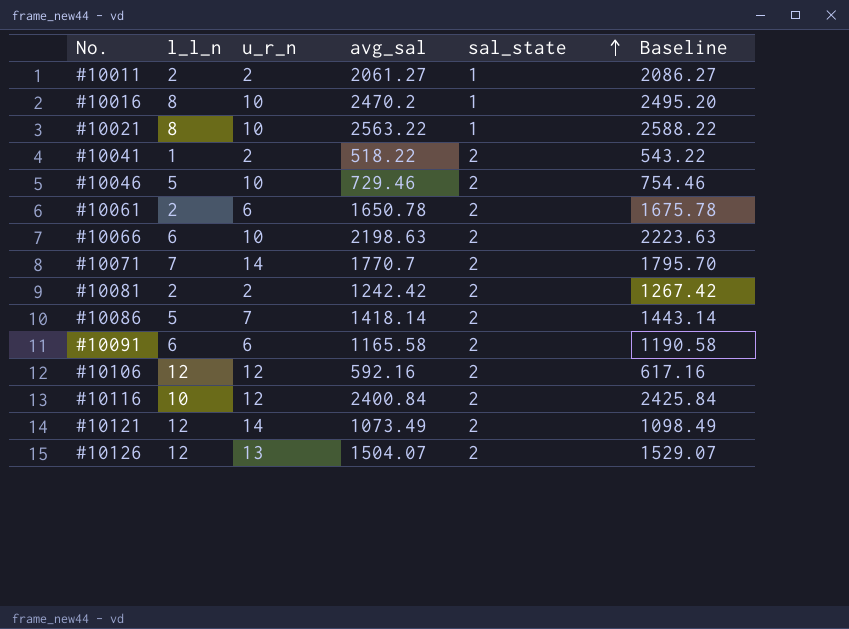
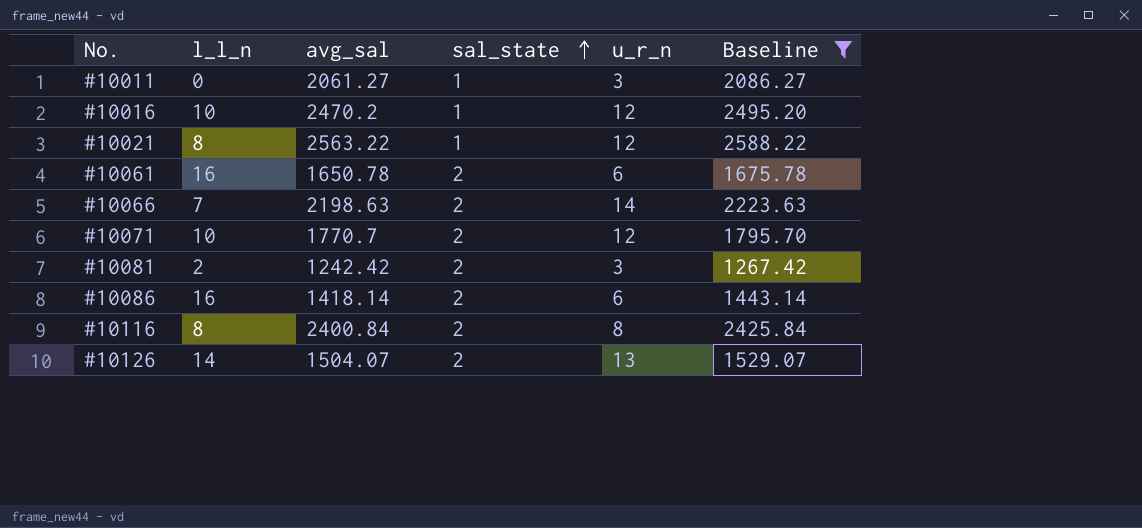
filter: none -> Baseline >= 1267.42
column u_r_n | position: 3 -> 5
#10011 | l_l_n: 2 -> 0
#10011 | u_r_n: 2 -> 3
#10016 | l_l_n: 8 -> 10
#10016 | u_r_n: 10 -> 12
#10021 | u_r_n: 10 -> 12
#10061 | l_l_n: 2 -> 16
#10066 | l_l_n: 6 -> 7
#10066 | u_r_n: 10 -> 14
#10071 | l_l_n: 7 -> 10
#10071 | u_r_n: 14 -> 12
#10081 | u_r_n: 2 -> 3
#10086 | l_l_n: 5 -> 16
#10086 | u_r_n: 7 -> 6
#10116 | l_l_n: 10 -> 8
#10116 | u_r_n: 12 -> 8
#10126 | l_l_n: 12 -> 14

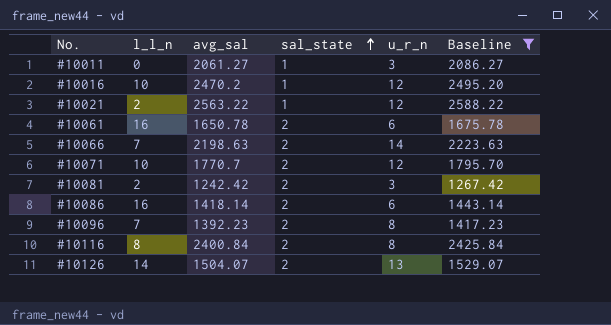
#10021 | l_l_n: 8 -> 2
row #10096: none -> 7 | 1392.23 | 2 | 8 | 1417.23

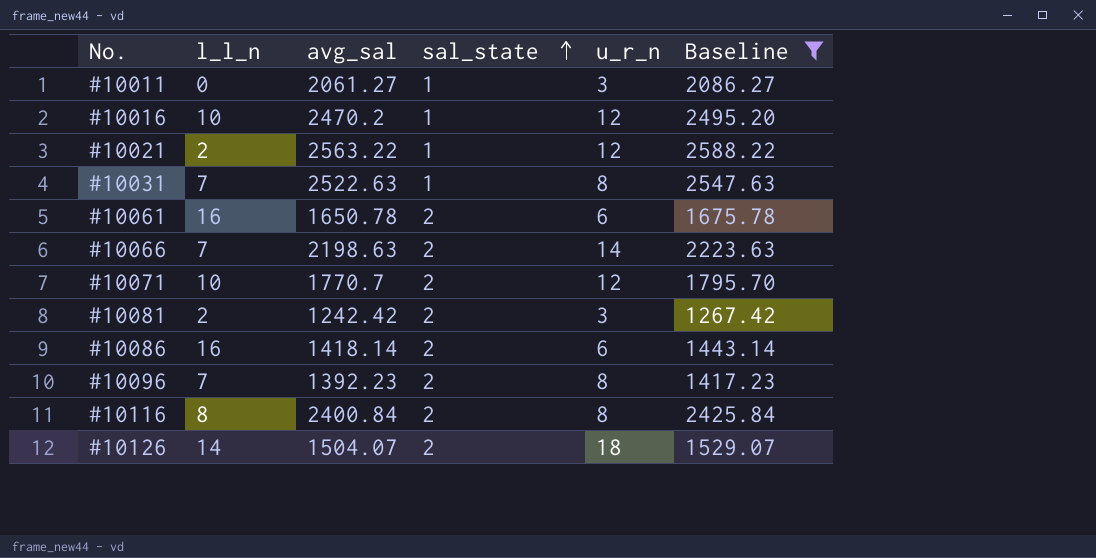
row #10031: none -> 7 | 2522.63 | 1 | 8 | 2547.63
#10126 | u_r_n: 13 -> 18

